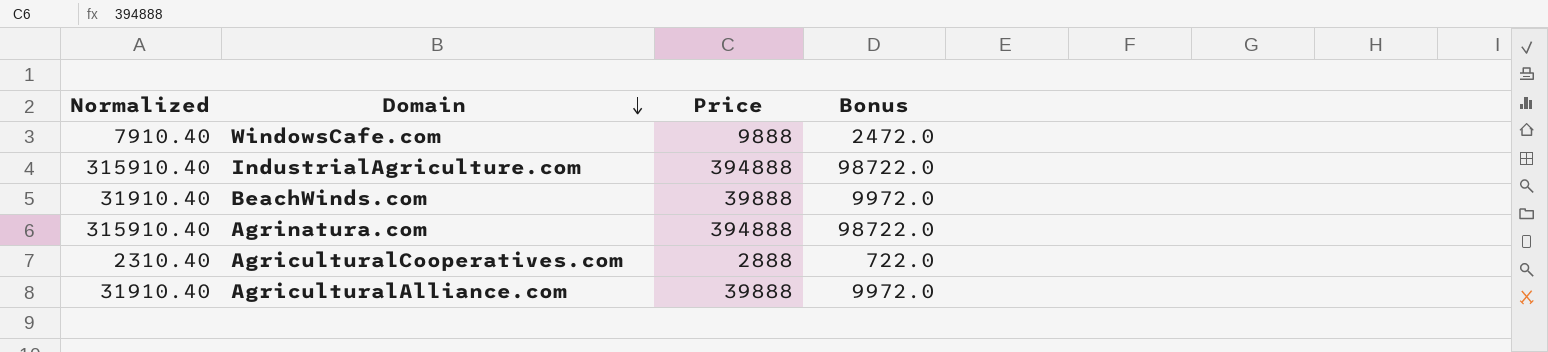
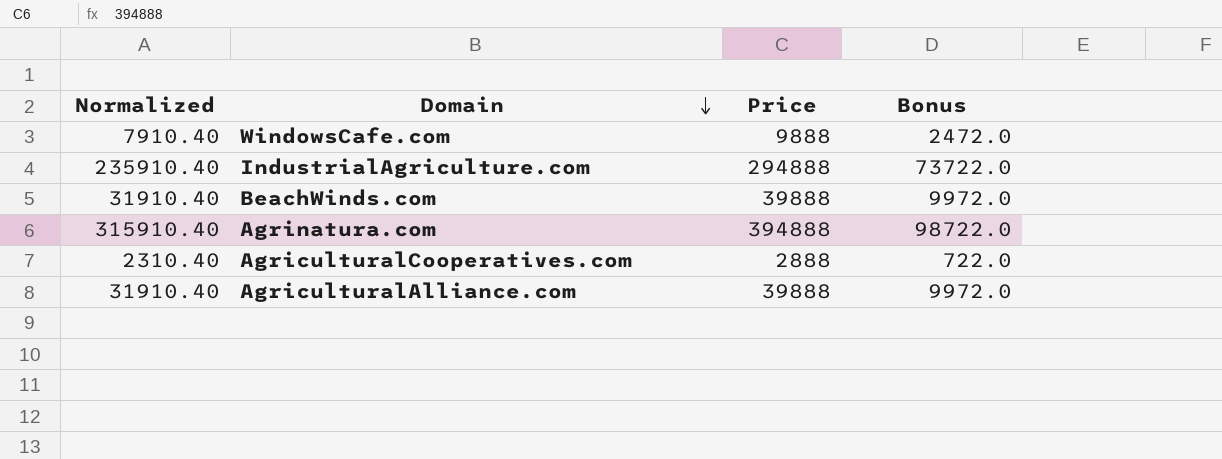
IndustrialAgriculture.com | Normalized: 315910.40 -> 235910.40
IndustrialAgriculture.com | Price: 394888 -> 294888
IndustrialAgriculture.com | Bonus: 98722.0 -> 73722.0

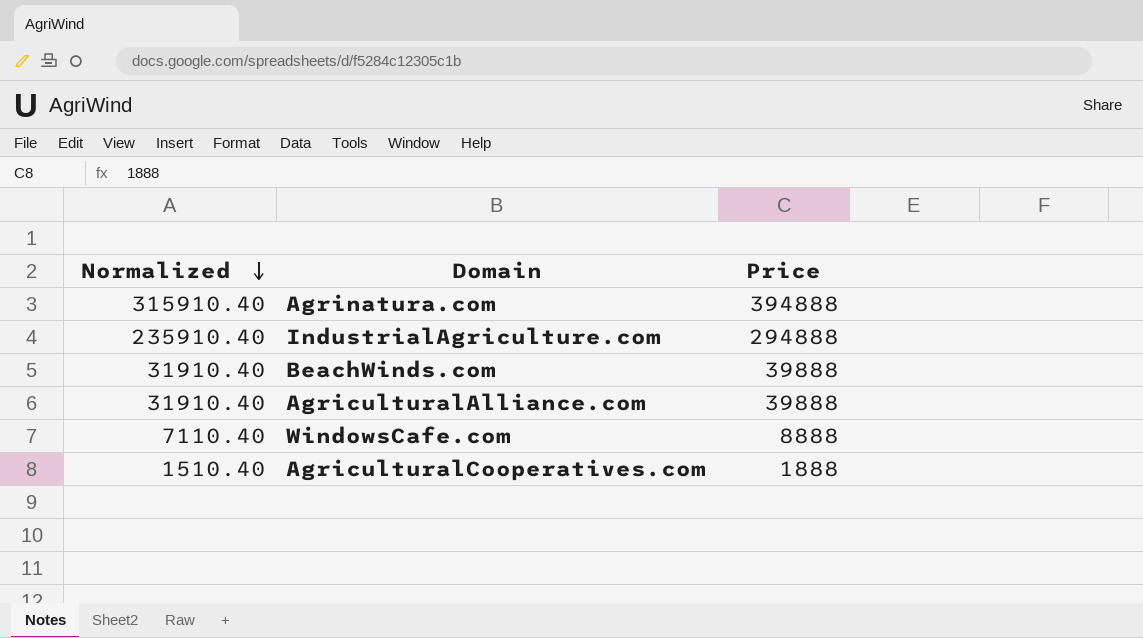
row order: Domain descending -> Normalized descending
column Bonus | formula: [Price] * 0.25 -> none
WindowsCafe.com | Normalized: 7910.40 -> 7110.40
WindowsCafe.com | Price: 9888 -> 8888
AgriculturalCooperatives.com | Normalized: 2310.40 -> 1510.40
AgriculturalCooperatives.com | Price: 2888 -> 1888

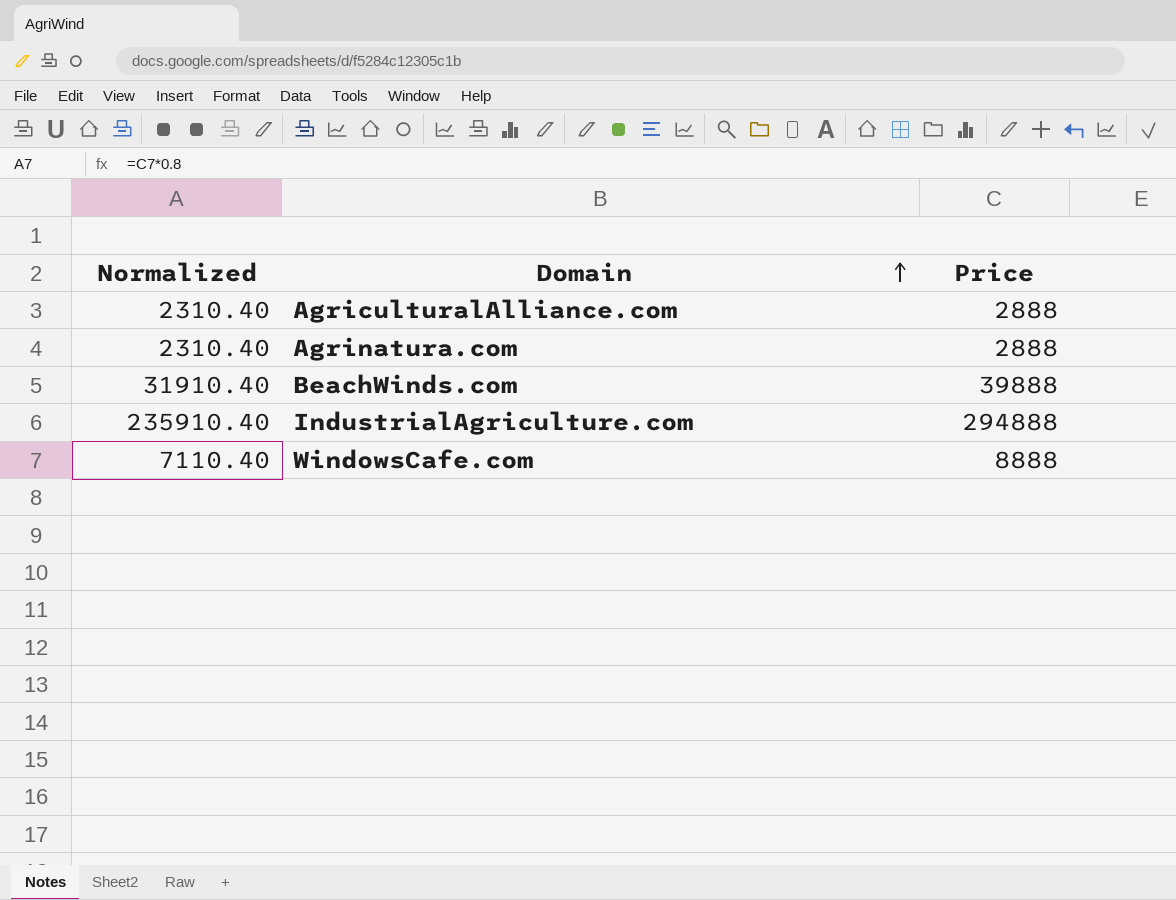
row order: Normalized descending -> Domain ascending
row AgriculturalCooperatives.com: 1510.40 | 1888 -> none
AgriculturalAlliance.com | Normalized: 31910.40 -> 2310.40
AgriculturalAlliance.com | Price: 39888 -> 2888
Agrinatura.com | Normalized: 315910.40 -> 2310.40
Agrinatura.com | Price: 394888 -> 2888

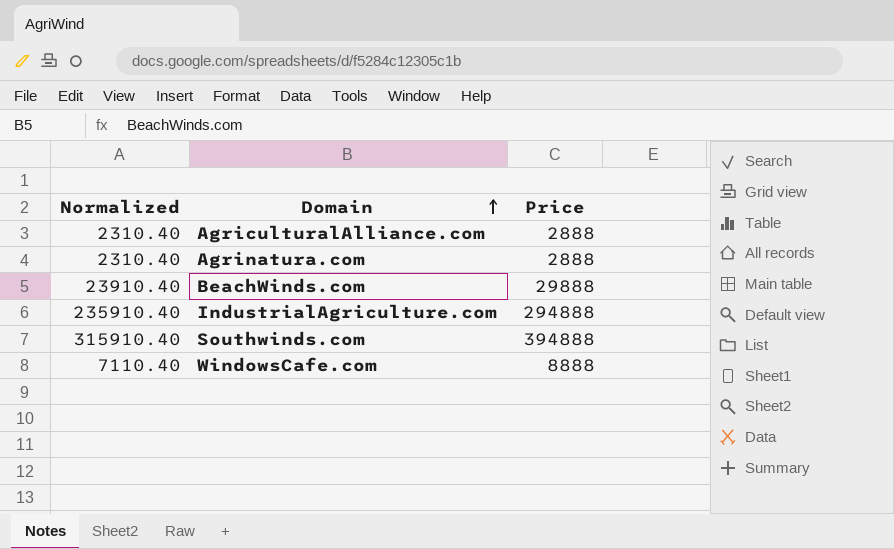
BeachWinds.com | Normalized: 31910.40 -> 23910.40
BeachWinds.com | Price: 39888 -> 29888
row Southwinds.com: none -> 315910.40 | 394888

